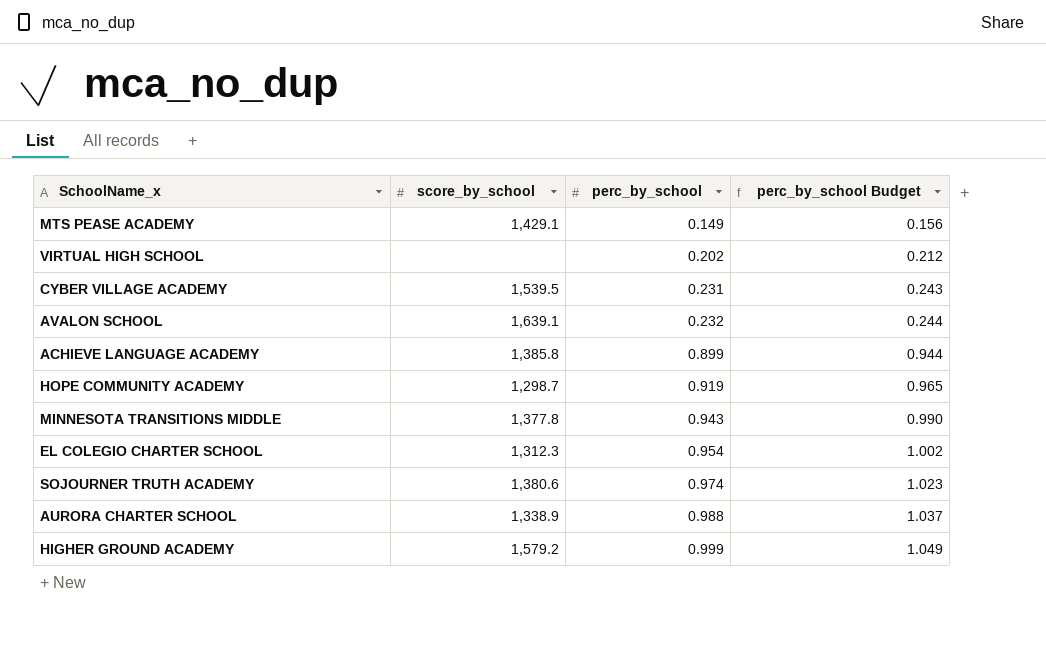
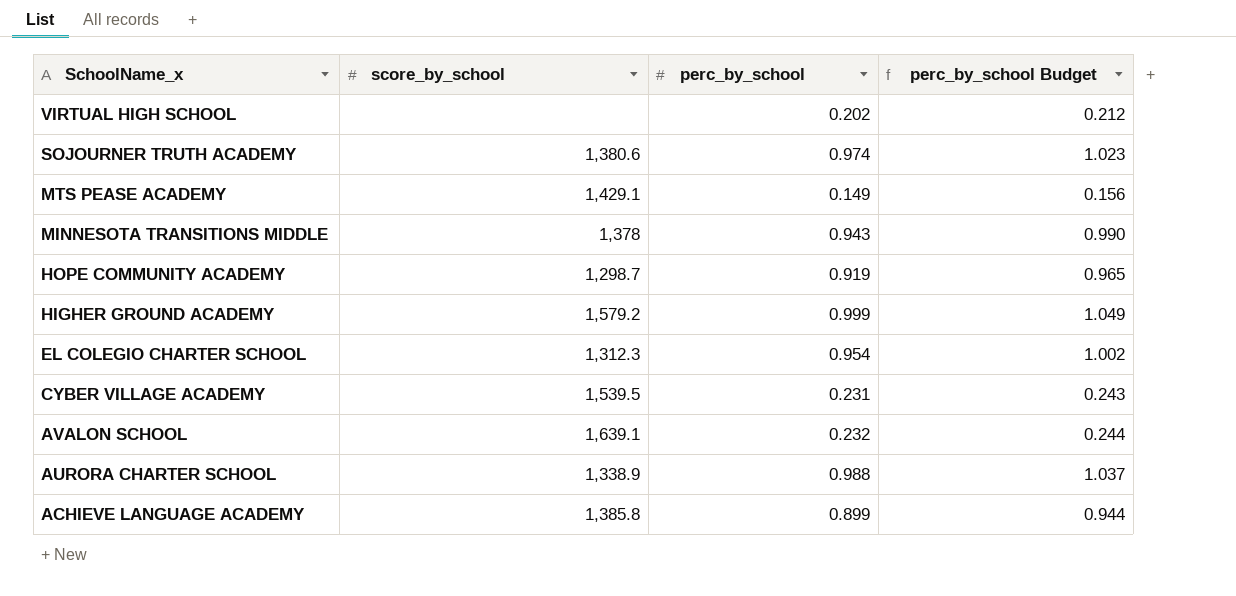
row order: perc_by_school ascending -> SchoolName_x descending
MINNESOTA TRANSITIONS MIDDLE | score_by_school: 1,377.8 -> 1,378

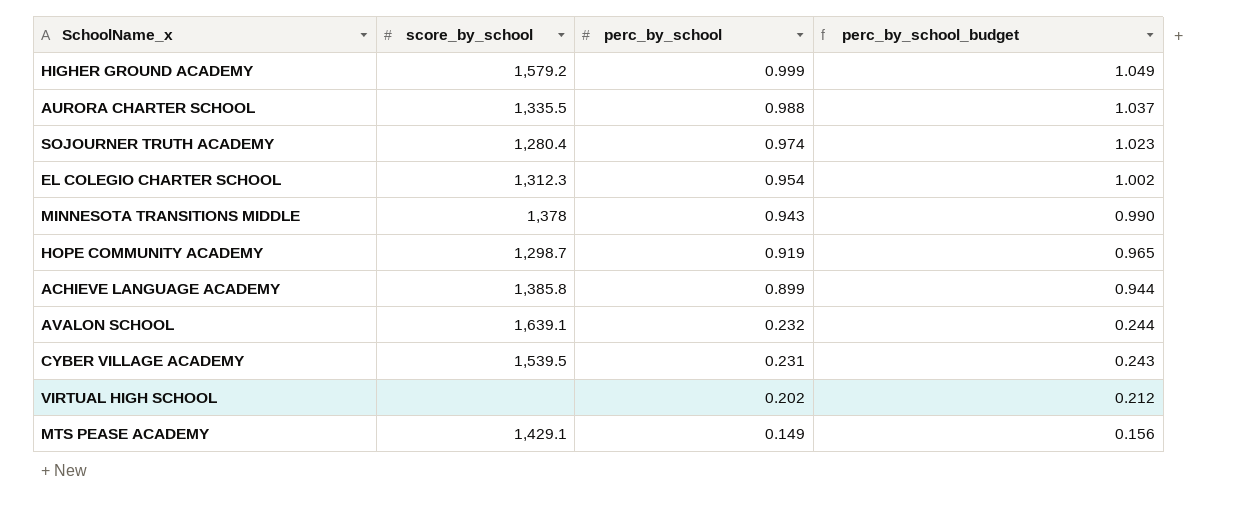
row order: SchoolName_x descending -> perc_by_school descending
column name: perc_by_school Budget -> perc_by_school_budget
AURORA CHARTER SCHOOL | score_by_school: 1,338.9 -> 1,335.5
SOJOURNER TRUTH ACADEMY | score_by_school: 1,380.6 -> 1,280.4

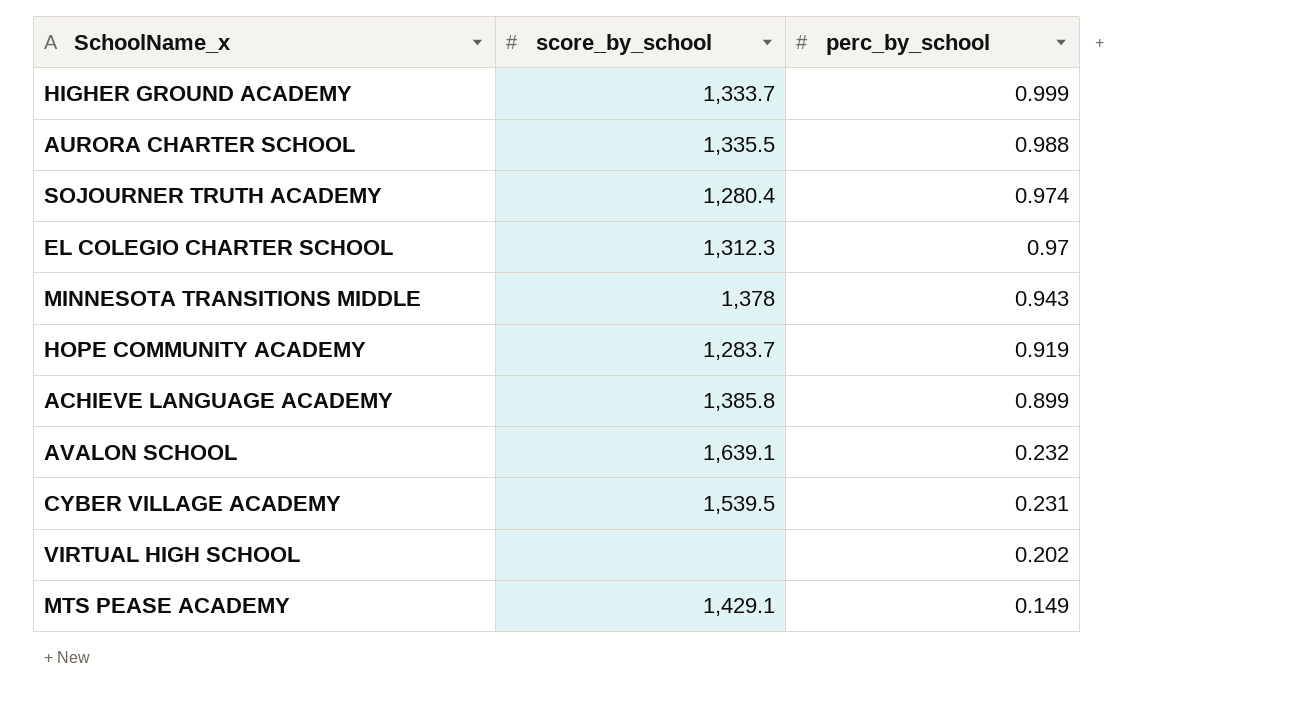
column perc_by_school_budget | formula: [perc_by_school] * 1.05 -> none
HIGHER GROUND ACADEMY | score_by_school: 1,579.2 -> 1,333.7
EL COLEGIO CHARTER SCHOOL | perc_by_school: 0.954 -> 0.97
HOPE COMMUNITY ACADEMY | score_by_school: 1,298.7 -> 1,283.7

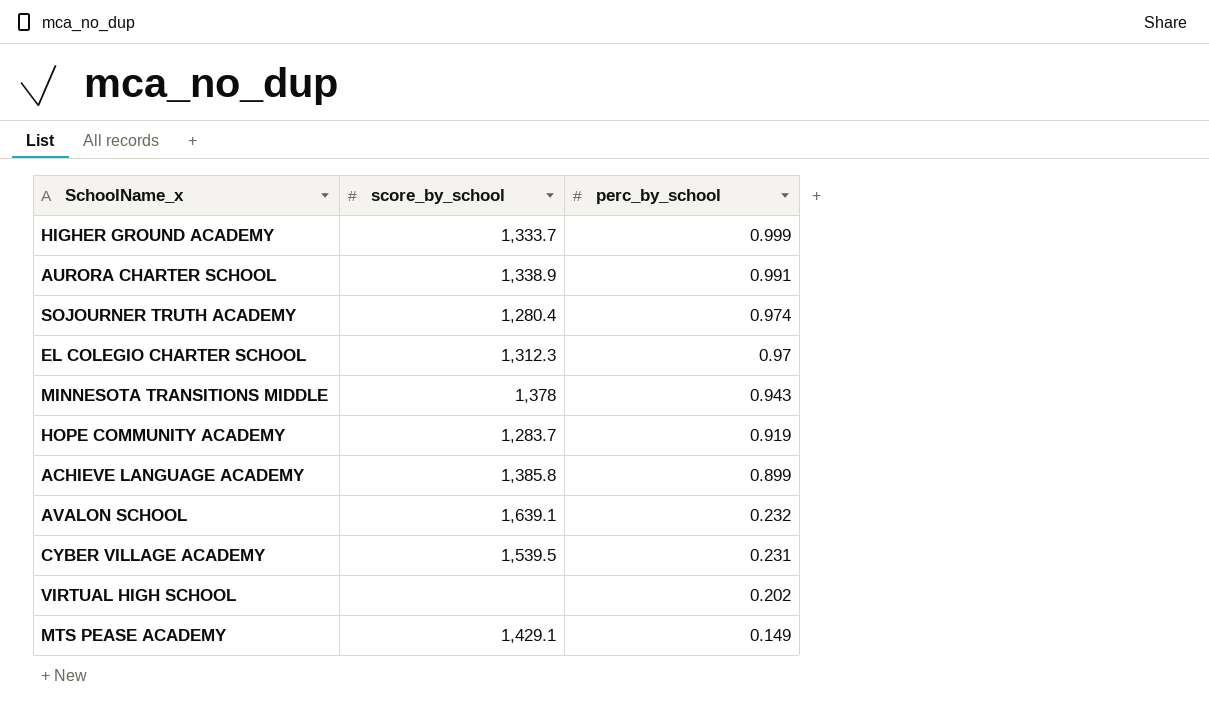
AURORA CHARTER SCHOOL | score_by_school: 1,335.5 -> 1,338.9
AURORA CHARTER SCHOOL | perc_by_school: 0.988 -> 0.991

